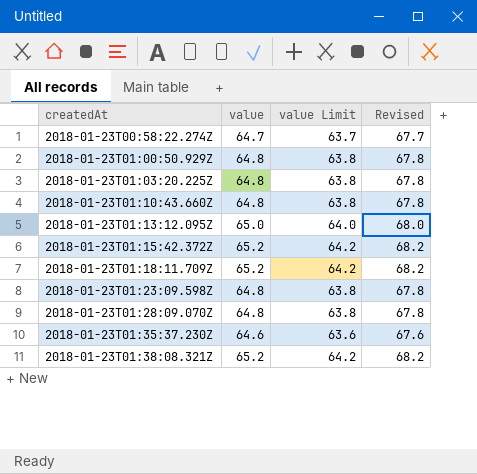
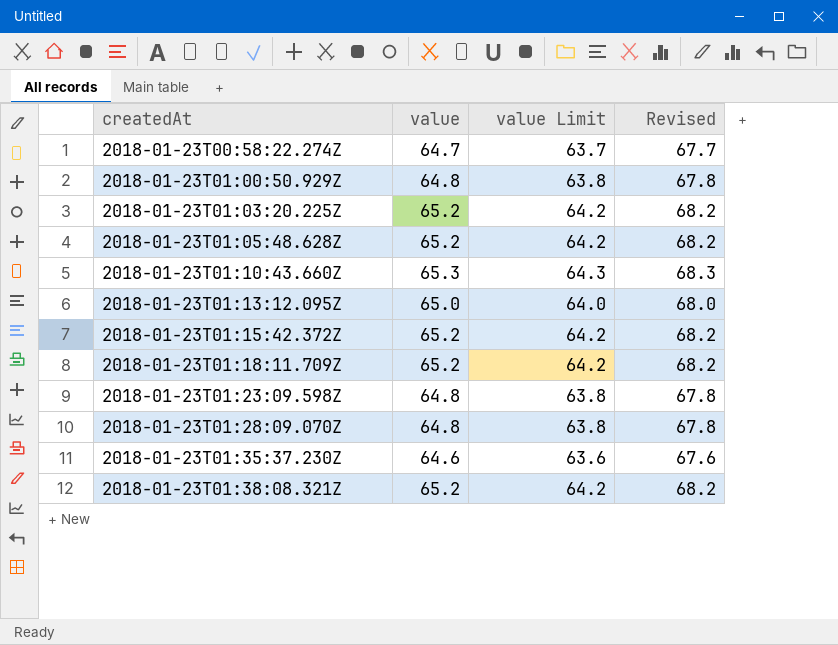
2018-01-23T01:03:20.225Z | value: 64.8 -> 65.2
2018-01-23T01:03:20.225Z | value Limit: 63.8 -> 64.2
2018-01-23T01:03:20.225Z | Revised: 67.8 -> 68.2
row 2018-01-23T01:05:48.628Z: none -> 65.2 | 64.2 | 68.2
2018-01-23T01:10:43.660Z | value: 64.8 -> 65.3
2018-01-23T01:10:43.660Z | value Limit: 63.8 -> 64.3
2018-01-23T01:10:43.660Z | Revised: 67.8 -> 68.3

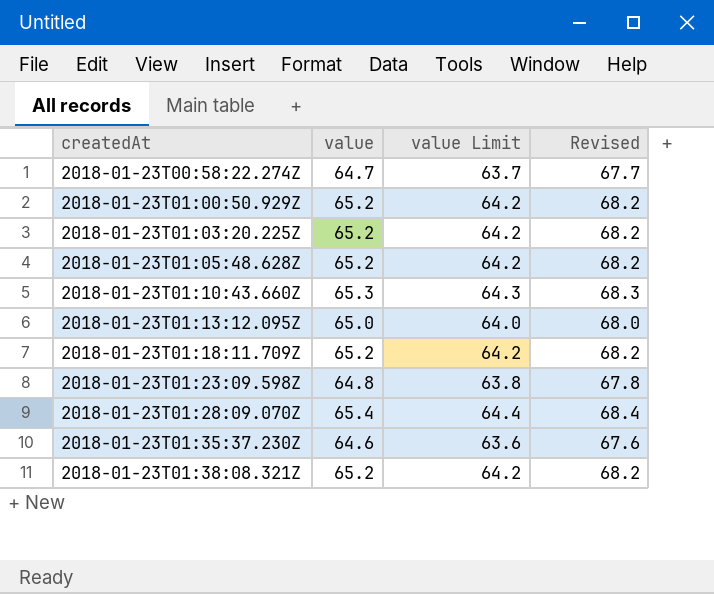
row 2018-01-23T01:15:42.372Z: 65.2 | 64.2 | 68.2 -> none
2018-01-23T01:00:50.929Z | value: 64.8 -> 65.2
2018-01-23T01:00:50.929Z | value Limit: 63.8 -> 64.2
2018-01-23T01:00:50.929Z | Revised: 67.8 -> 68.2
2018-01-23T01:28:09.070Z | value: 64.8 -> 65.4
2018-01-23T01:28:09.070Z | value Limit: 63.8 -> 64.4
2018-01-23T01:28:09.070Z | Revised: 67.8 -> 68.4

